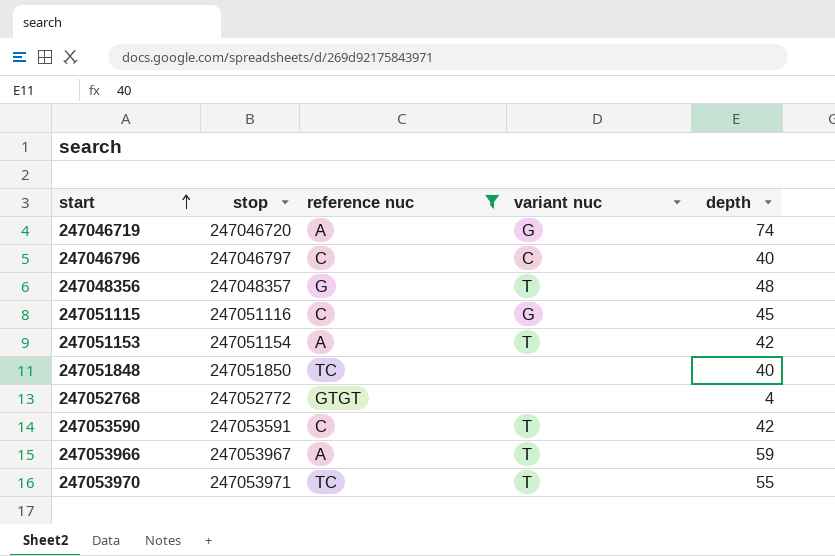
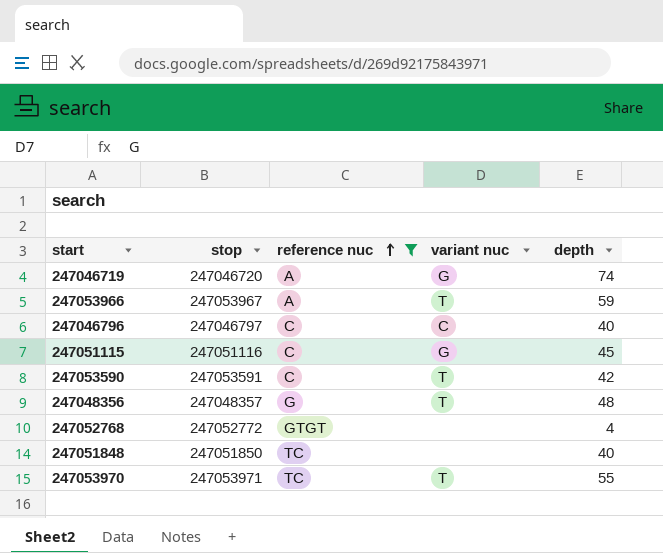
row order: start ascending -> reference nuc ascending
row 247051153: 247051154 | A | T | 42 -> none

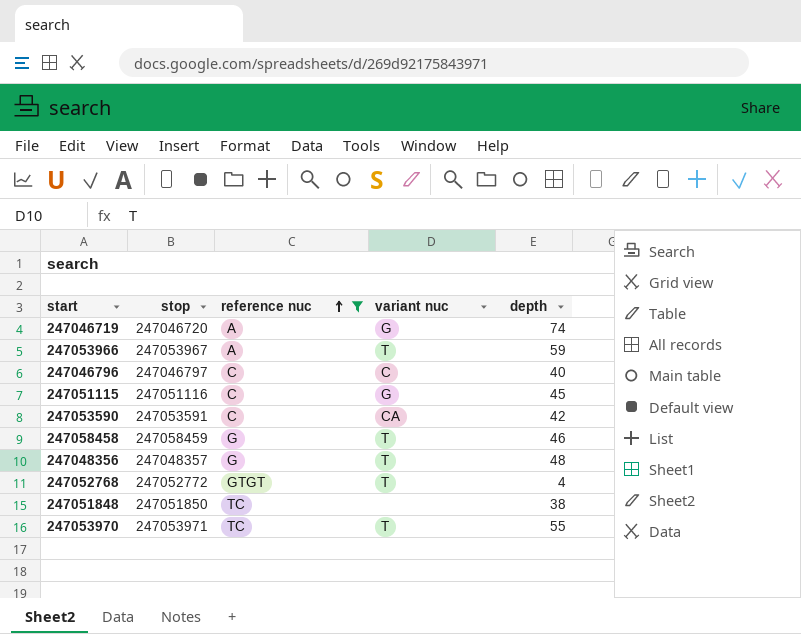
247053590 | variant nuc: T -> CA
row 247058458: none -> 247058459 | G | T | 46
247052768 | variant nuc: none -> T
247051848 | depth: 40 -> 38

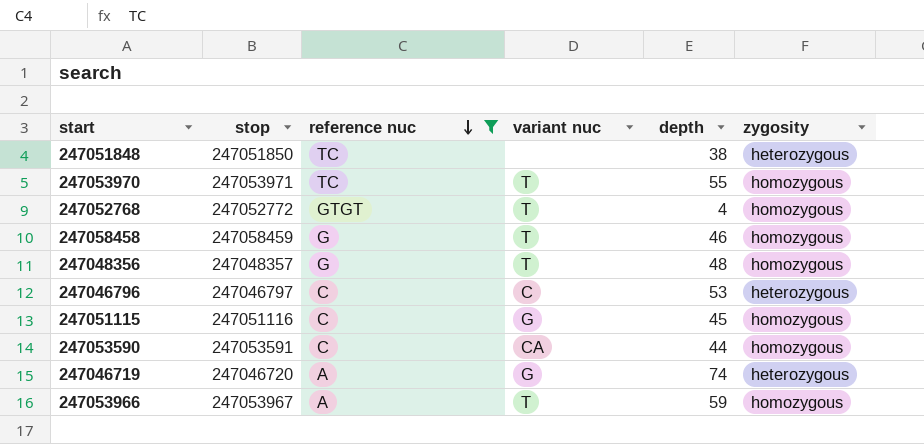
row order: reference nuc ascending -> reference nuc descending
column zygosity | position: none -> 6
247046796 | depth: 40 -> 53
247053590 | depth: 42 -> 44

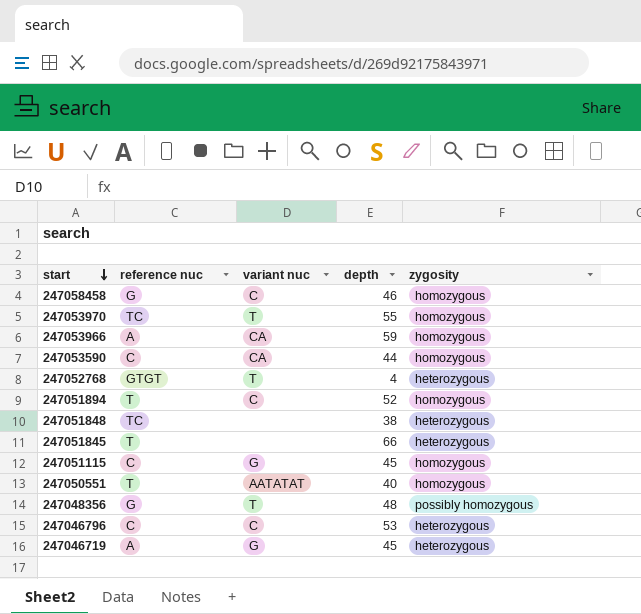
filter: reference nuc != T -> none
row order: reference nuc descending -> start descending
column stop | position: 2 -> none
247058458 | variant nuc: T -> C
247053966 | variant nuc: T -> CA
247052768 | zygosity: homozygous -> heterozygous
247048356 | zygosity: homozygous -> possibly homozygous
247046719 | depth: 74 -> 45

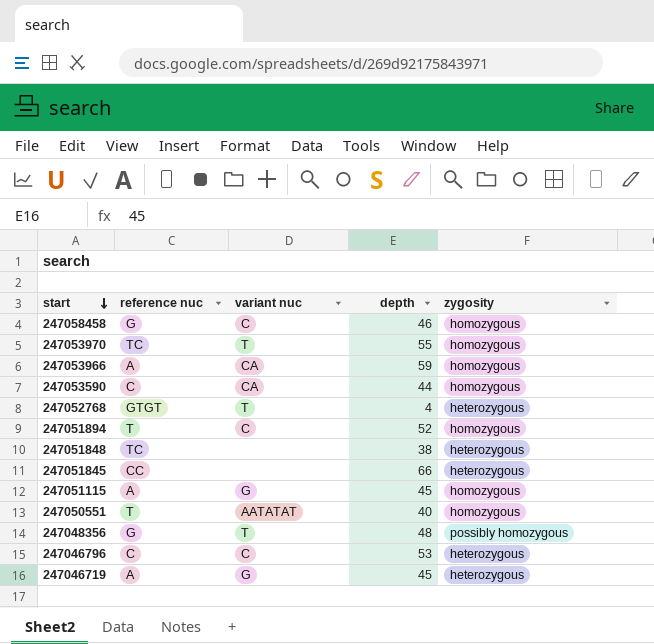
247051845 | reference nuc: T -> CC
247051115 | reference nuc: C -> A

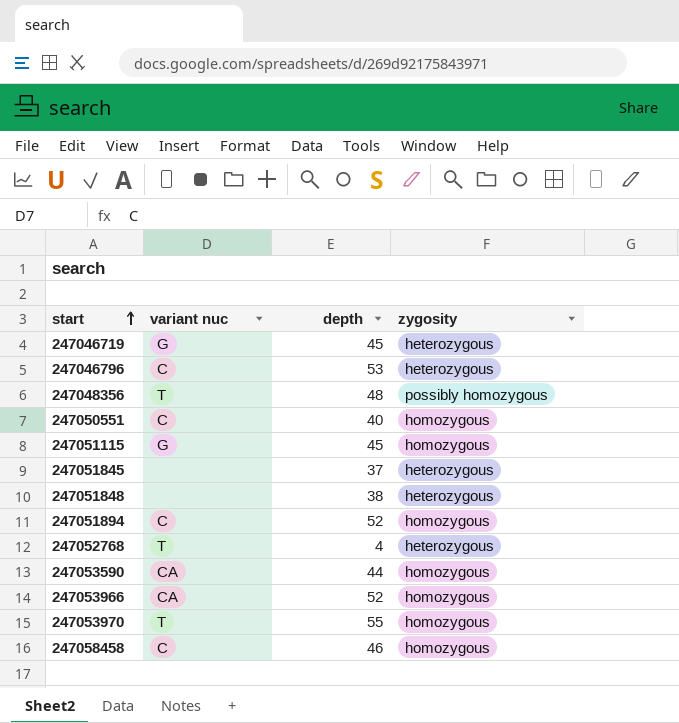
row order: start descending -> start ascending
column reference nuc | position: 2 -> none
247050551 | variant nuc: AATATAT -> C
247051845 | depth: 66 -> 37
247053966 | depth: 59 -> 52

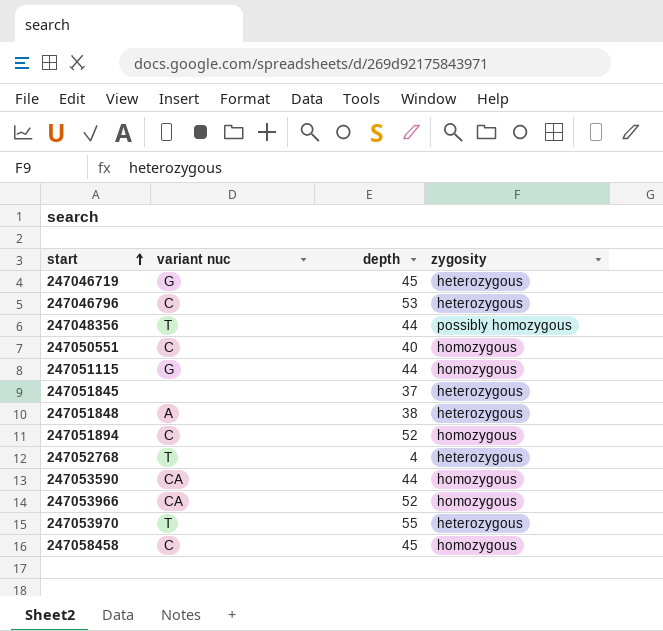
247048356 | depth: 48 -> 44
247051115 | depth: 45 -> 44
247051848 | variant nuc: none -> A
247053970 | zygosity: homozygous -> heterozygous
247058458 | depth: 46 -> 45

